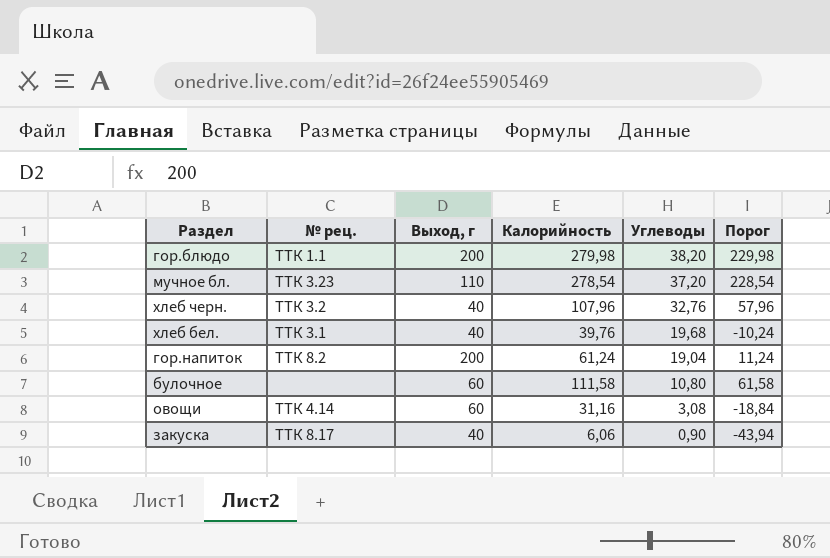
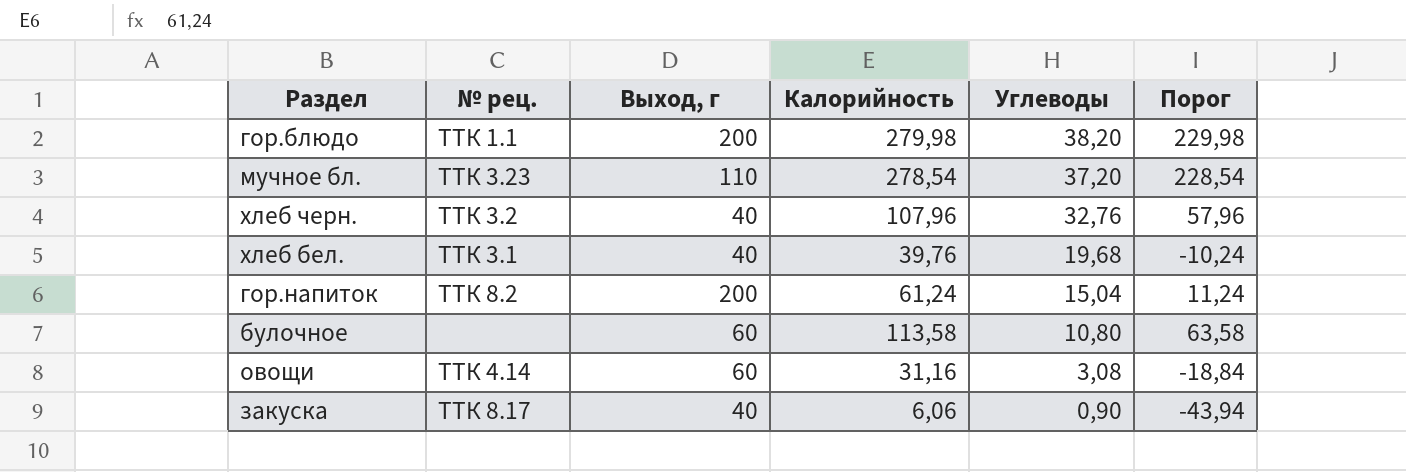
гор.напиток | Углеводы: 19,04 -> 15,04
булочное | Калорийность: 111,58 -> 113,58
булочное | Порог: 61,58 -> 63,58

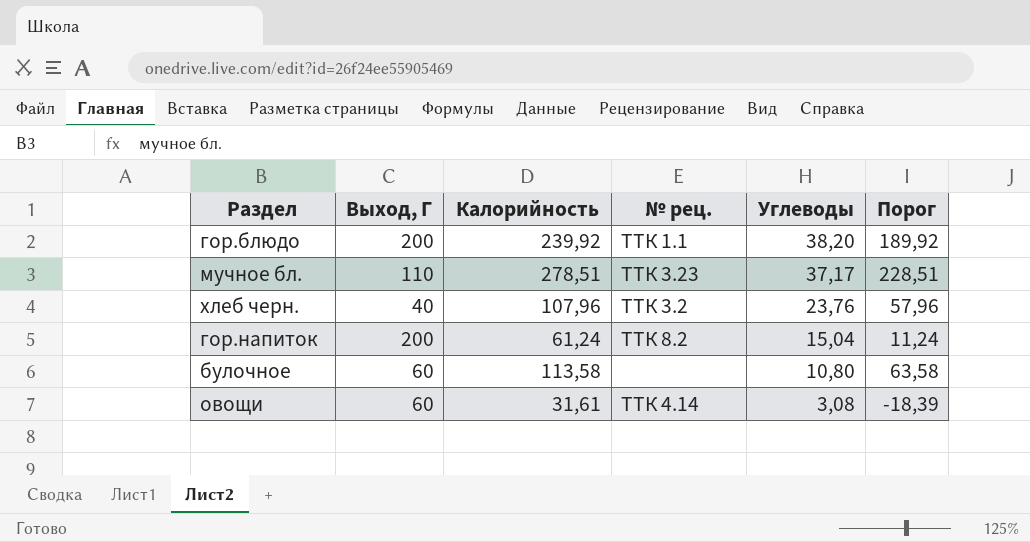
column name: Выход, г -> Выход, Г
column № рец. | position: 2 -> 4
row хлеб бел.: ТТК 3.1 | 40 | 39,76 | 19,68 | -10,24 -> none
row закуска: ТТК 8.17 | 40 | 6,06 | 0,90 | -43,94 -> none
гор.блюдо | Калорийность: 279,98 -> 239,92
гор.блюдо | Порог: 229,98 -> 189,92
мучное бл. | Калорийность: 278,54 -> 278,51
мучное бл. | Углеводы: 37,20 -> 37,17
мучное бл. | Порог: 228,54 -> 228,51
хлеб черн. | Углеводы: 32,76 -> 23,76
овощи | Калорийность: 31,16 -> 31,61
овощи | Порог: -18,84 -> -18,39

